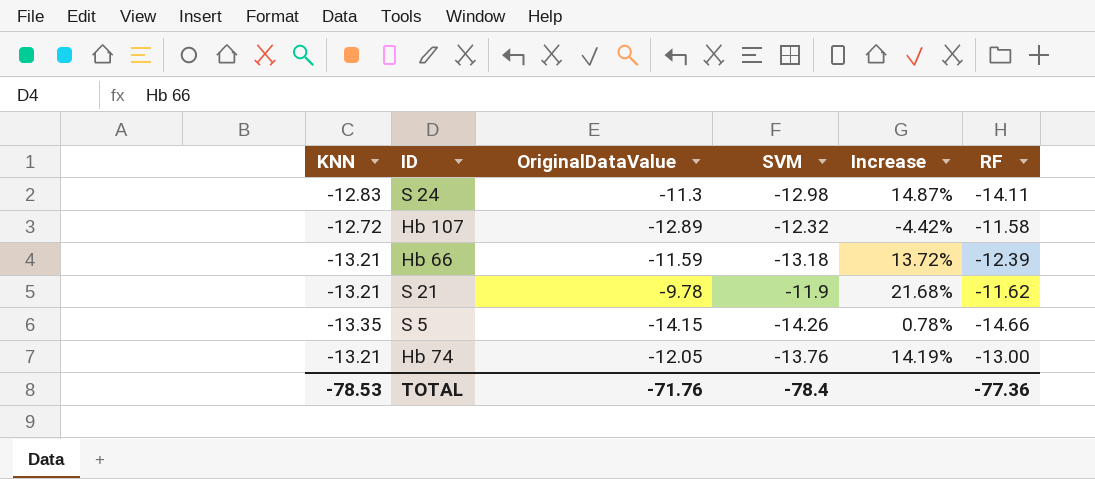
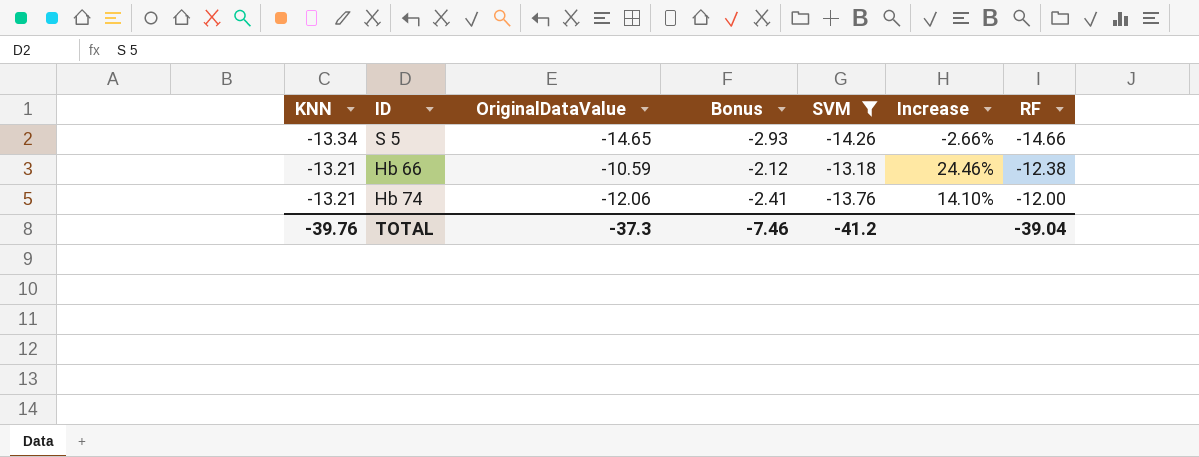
filter: none -> SVM <= -13.18
row order: none -> KNN ascending
column Bonus | formula: none -> [OriginalDataValue] * 0.2
S 5 | KNN: -13.35 -> -13.34
S 5 | OriginalDataValue: -14.15 -> -14.65
S 5 | Increase: 0.78% -> -2.66%
Hb 66 | OriginalDataValue: -11.59 -> -10.59
Hb 66 | Increase: 13.72% -> 24.46%
Hb 66 | RF: -12.39 -> -12.38
Hb 74 | OriginalDataValue: -12.05 -> -12.06
Hb 74 | Increase: 14.19% -> 14.10%
Hb 74 | RF: -13.00 -> -12.00
TOTAL | KNN: -78.53 -> -39.76
TOTAL | OriginalDataValue: -71.76 -> -37.3
TOTAL | SVM: -78.4 -> -41.2
TOTAL | RF: -77.36 -> -39.04

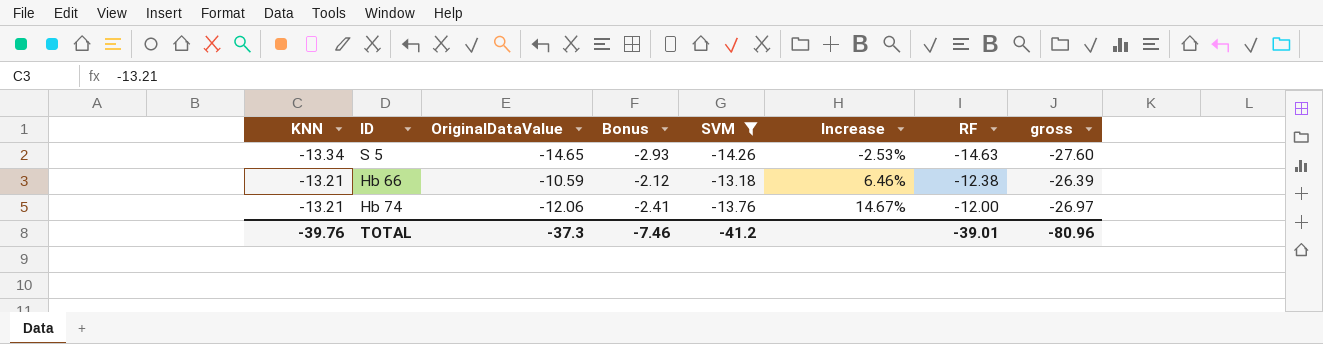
column Increase | formula: ([SVM] - [OriginalDataValue]) / [OriginalDataValue] -> ([SVM] - [RF]) / [RF]
column gross | formula: none -> [KNN] + [SVM]
S 5 | RF: -14.66 -> -14.63
TOTAL | RF: -39.04 -> -39.01

